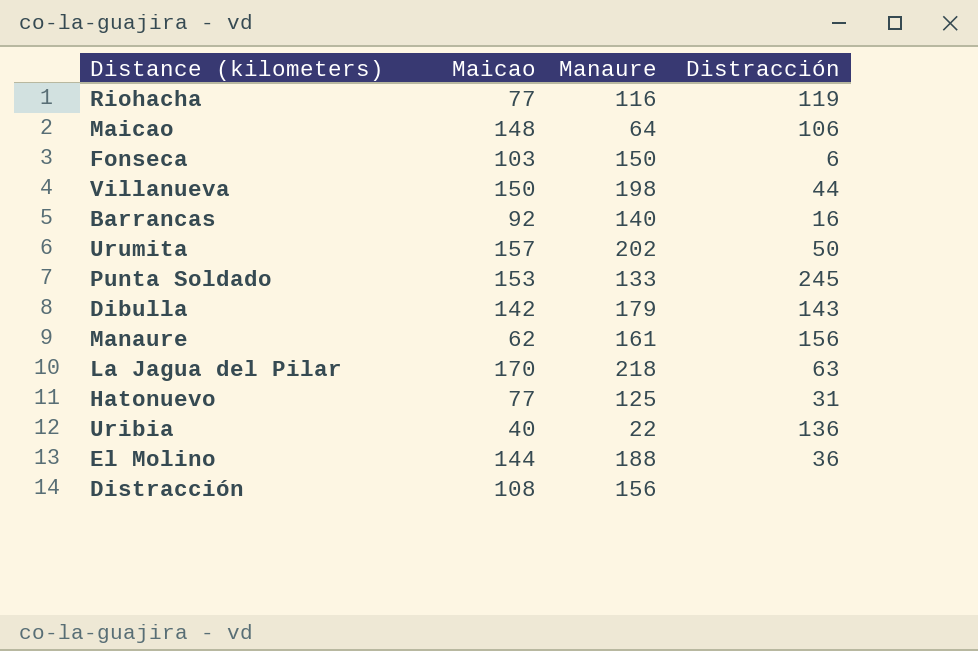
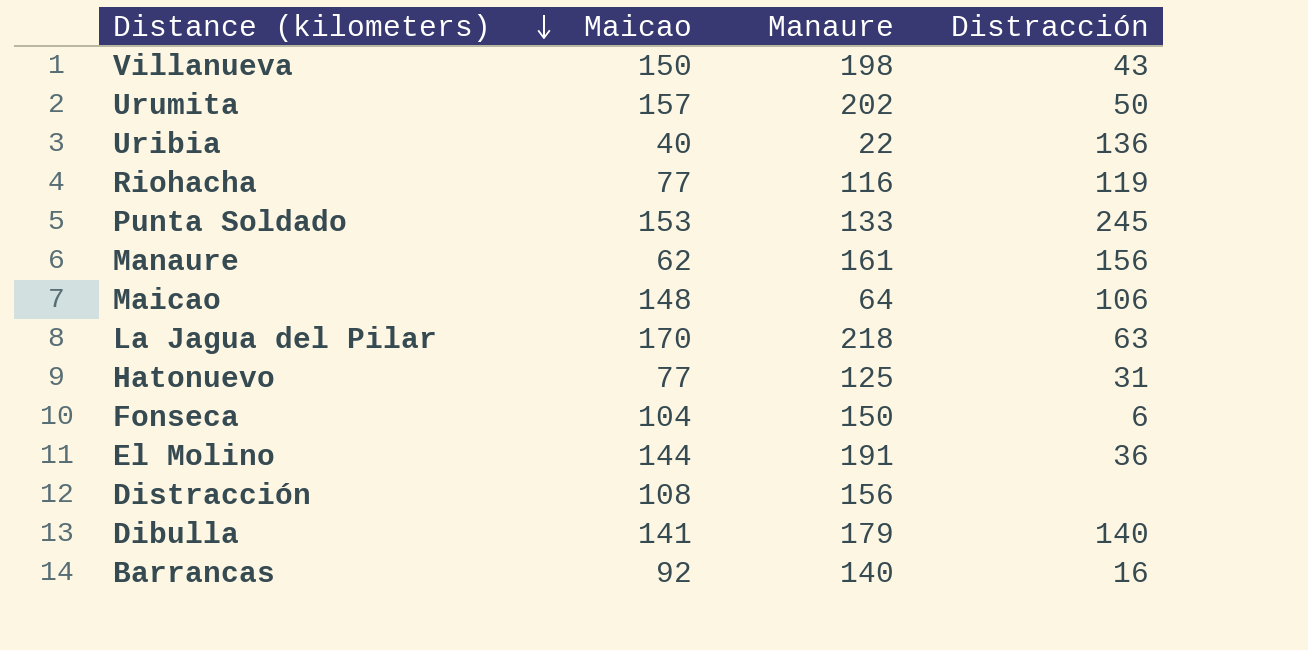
row order: none -> Distance (kilometers) descending
Villanueva | Distracción: 44 -> 43
Fonseca | Maicao: 103 -> 104
El Molino | Manaure: 188 -> 191
Dibulla | Maicao: 142 -> 141
Dibulla | Distracción: 143 -> 140

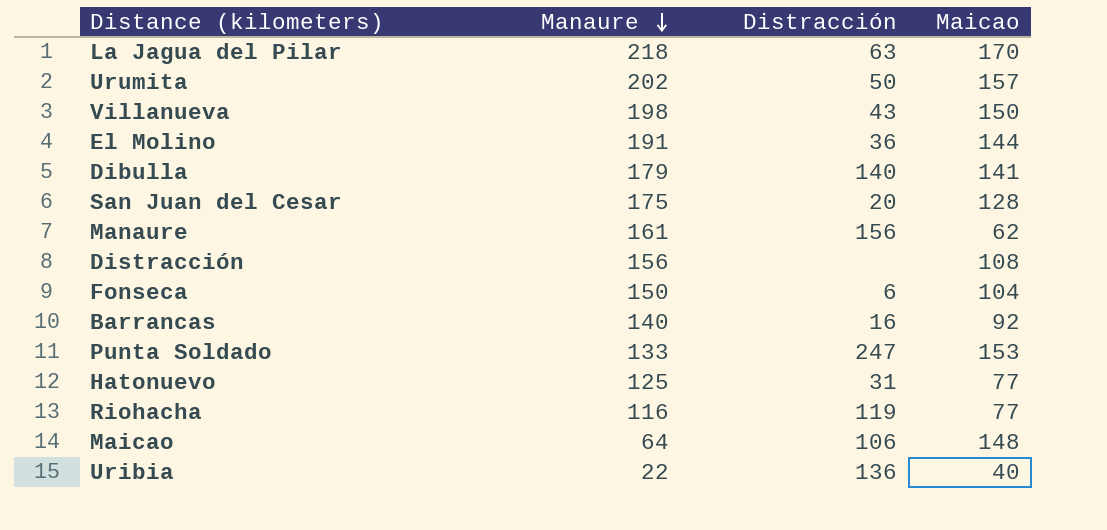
row order: Distance (kilometers) descending -> Manaure descending
column Maicao | position: 2 -> 4
row San Juan del Cesar: none -> 175 | 20 | 128
Punta Soldado | Distracción: 245 -> 247

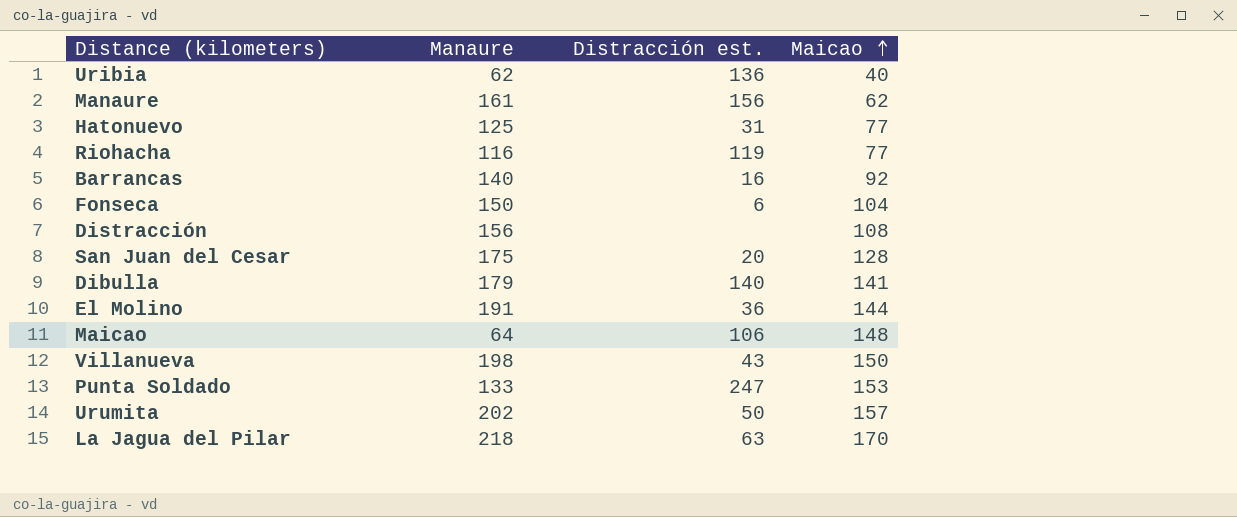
row order: Manaure descending -> Maicao ascending
column name: Distracción -> Distracción est.
Uribia | Manaure: 22 -> 62

